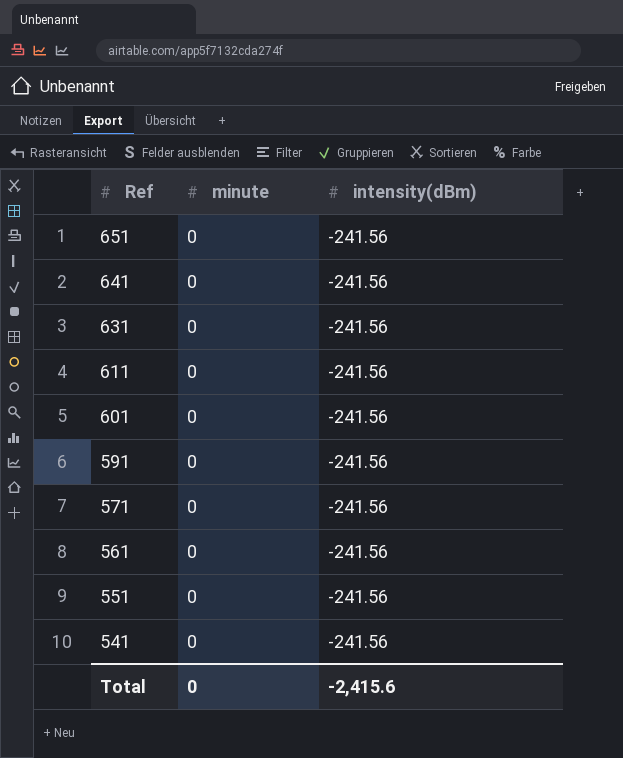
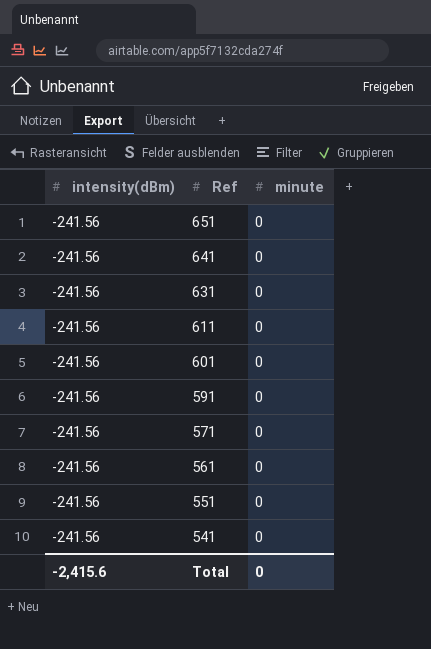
column intensity(dBm) | position: 3 -> 1

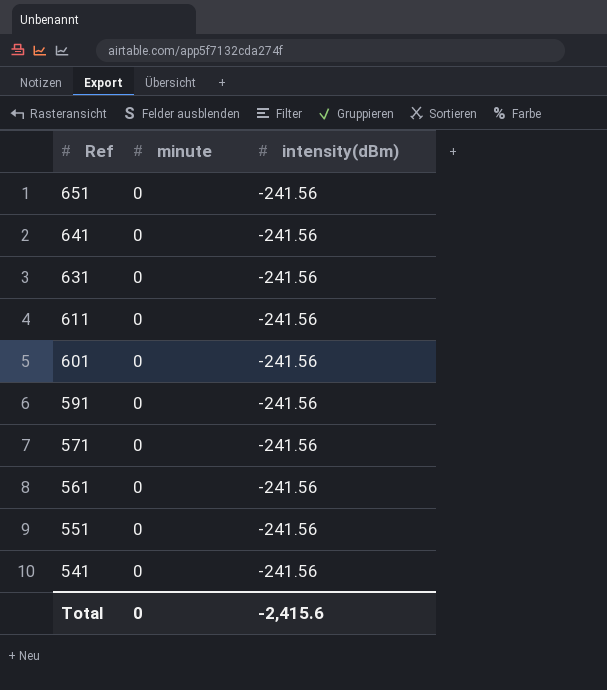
column intensity(dBm) | position: 1 -> 3

